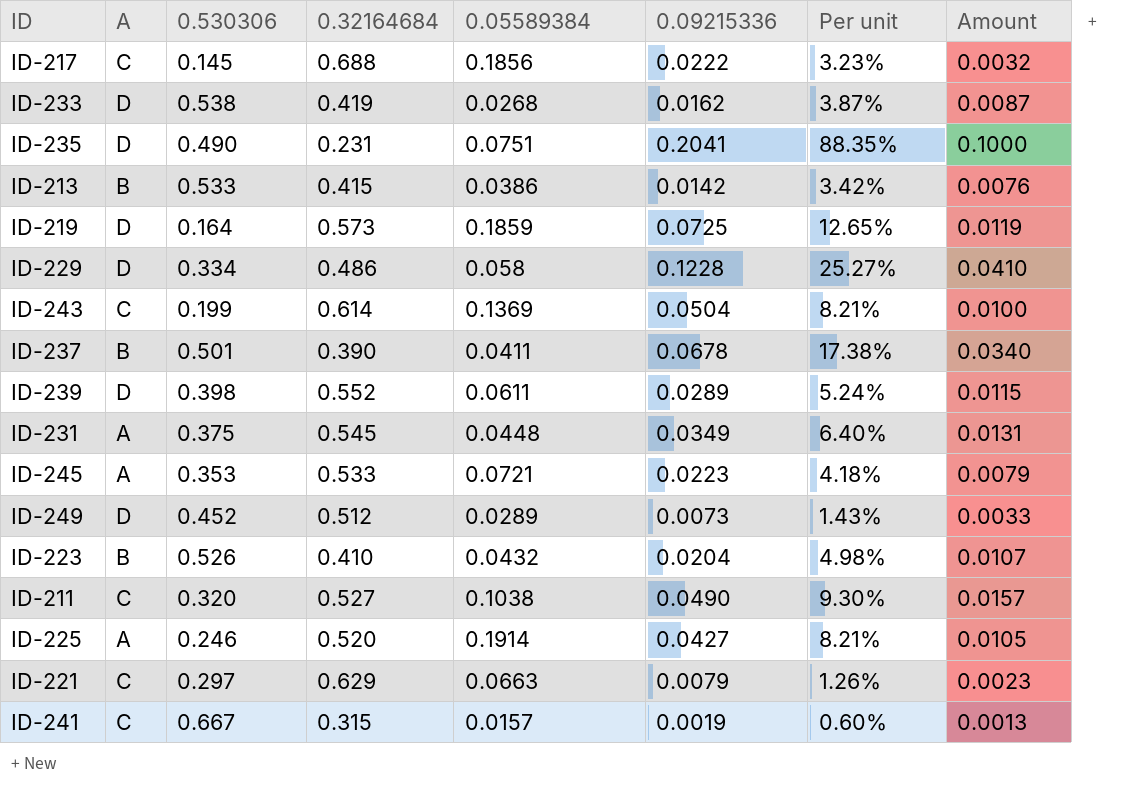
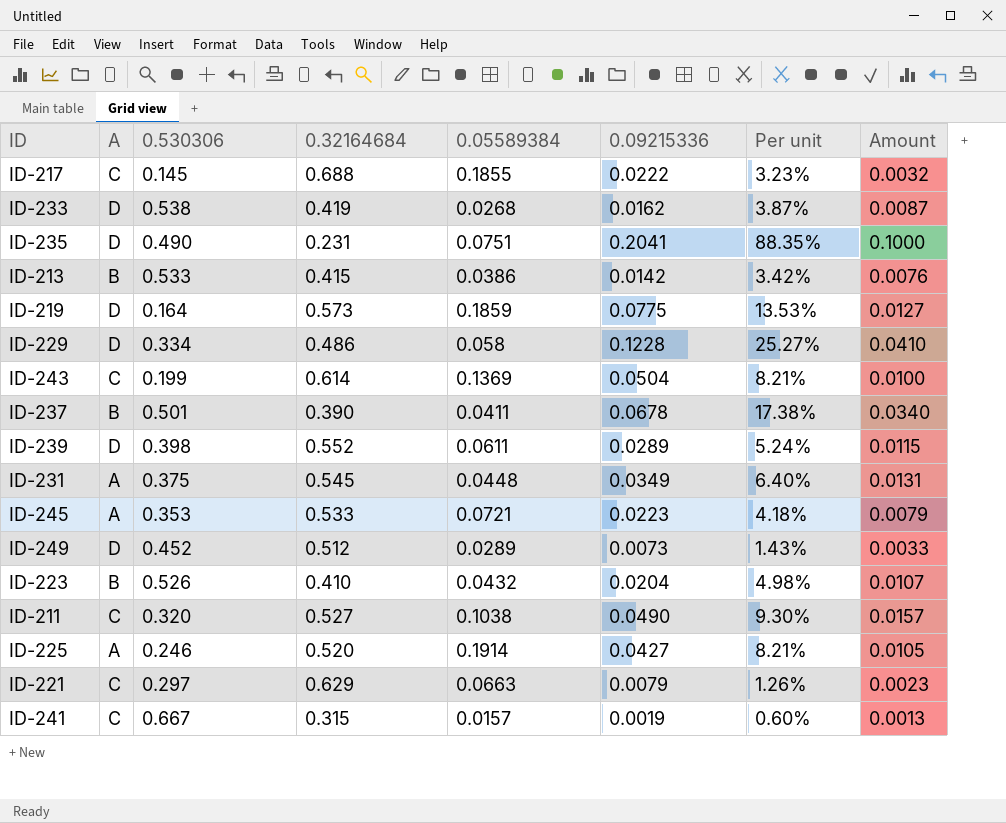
ID-217 | 0.05589384: 0.1856 -> 0.1855
ID-219 | 0.09215336: 0.0725 -> 0.0775
ID-219 | Per unit: 12.65% -> 13.53%
ID-219 | Amount: 0.0119 -> 0.0127

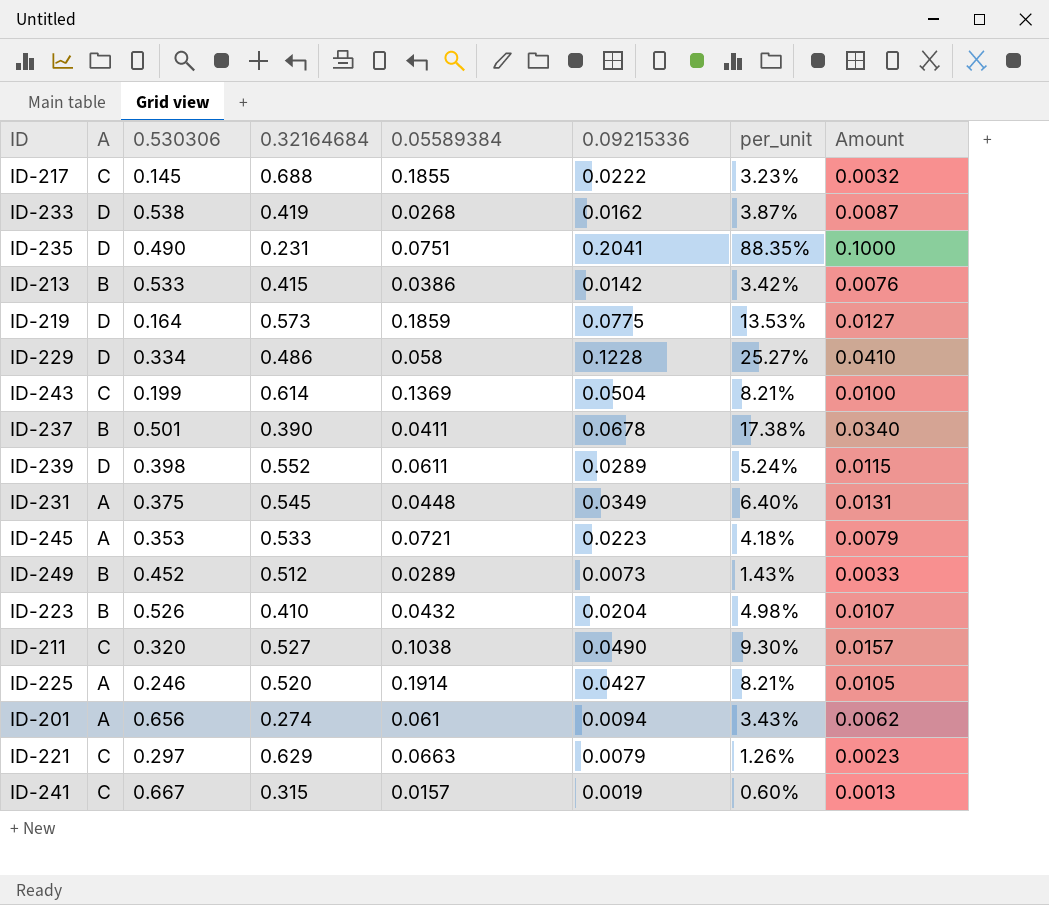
column name: Per unit -> per_unit
ID-249 | A: D -> B
row ID-201: none -> A | 0.656 | 0.274 | 0.061 | 0.0094 | 3.43% | 0.0062

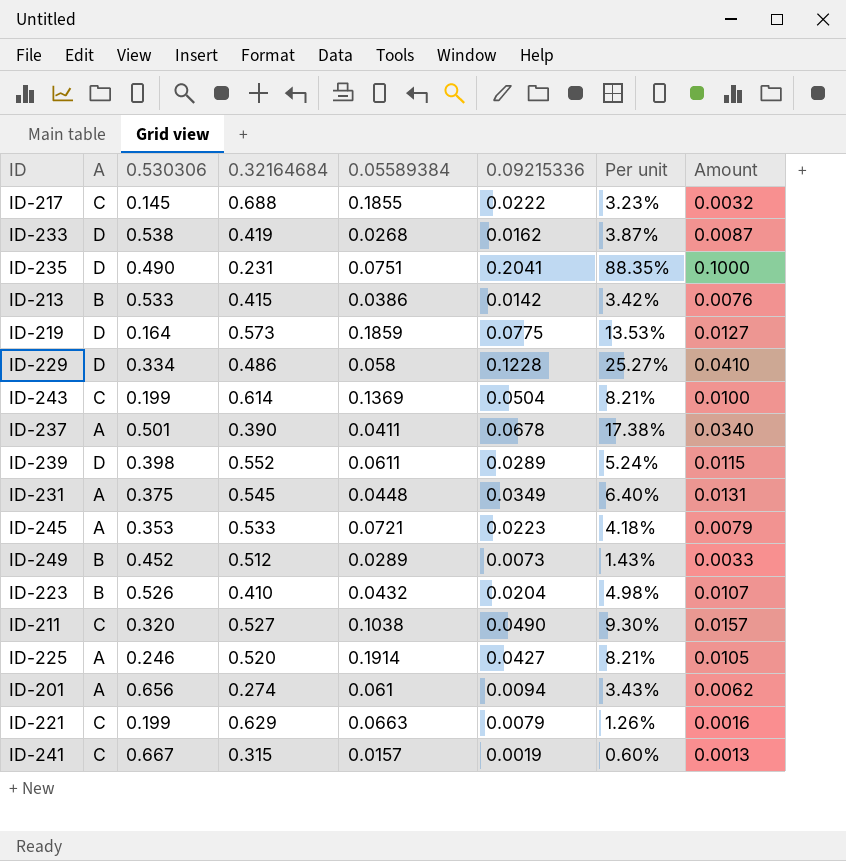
column name: per_unit -> Per unit
ID-237 | A: B -> A
ID-221 | 0.530306: 0.297 -> 0.199
ID-221 | Amount: 0.0023 -> 0.0016

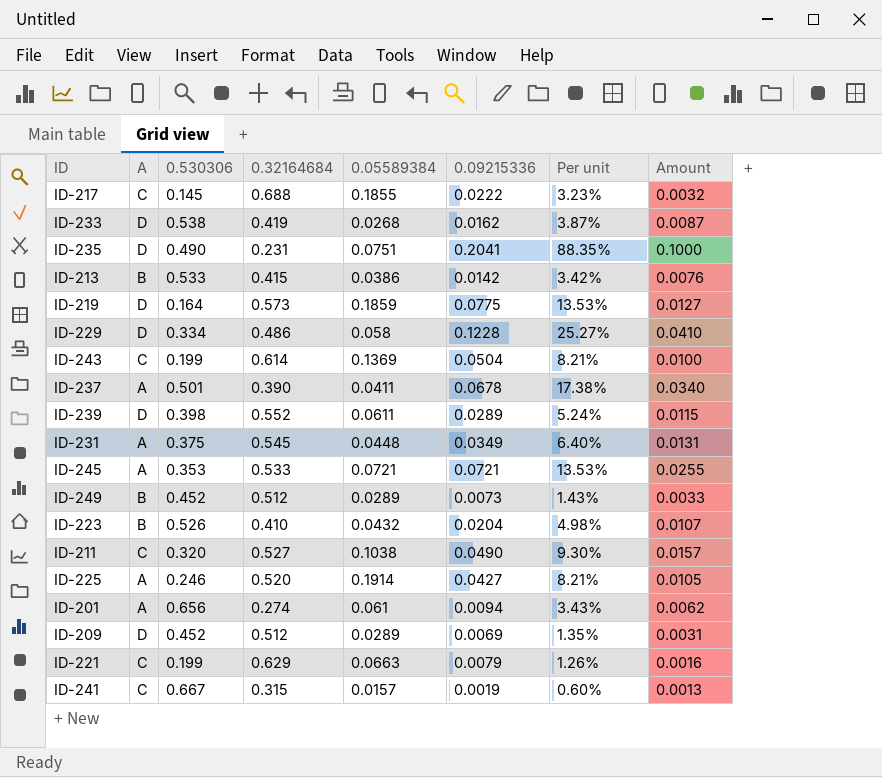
ID-245 | 0.09215336: 0.0223 -> 0.0721
ID-245 | Per unit: 4.18% -> 13.53%
ID-245 | Amount: 0.0079 -> 0.0255
row ID-209: none -> D | 0.452 | 0.512 | 0.0289 | 0.0069 | 1.35% | 0.0031

